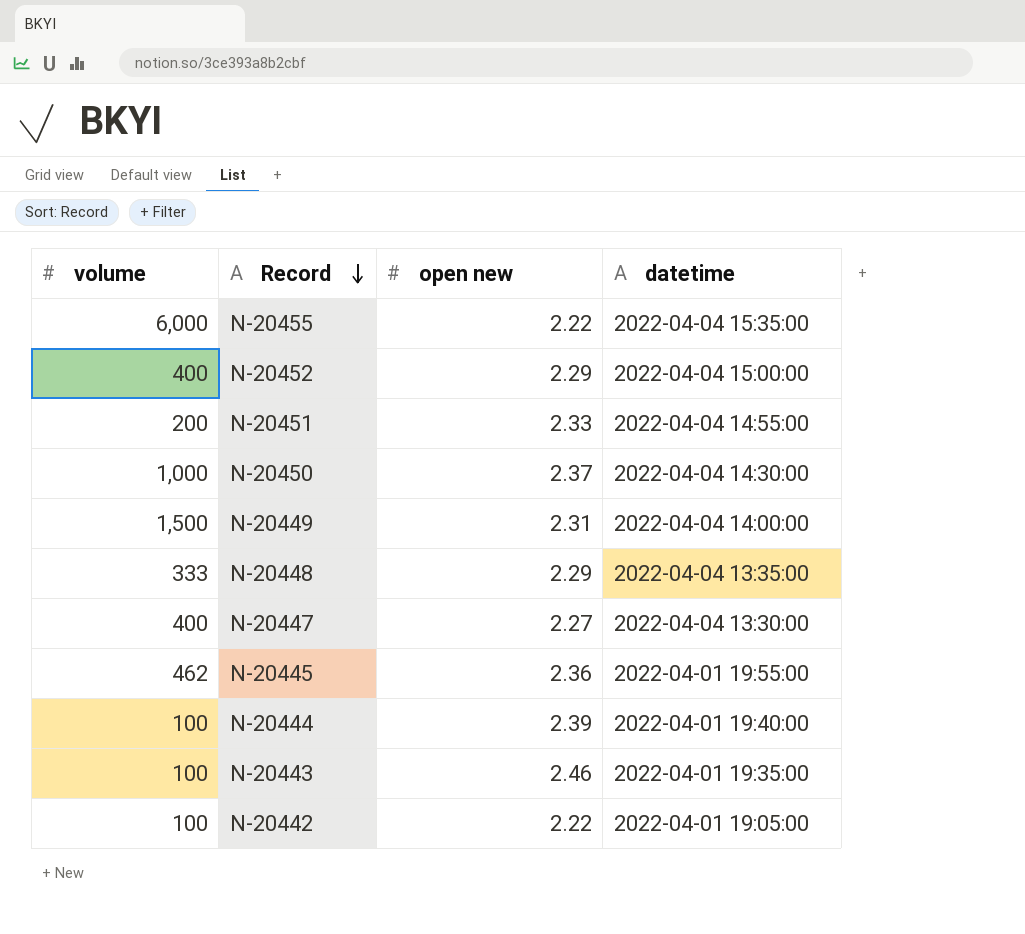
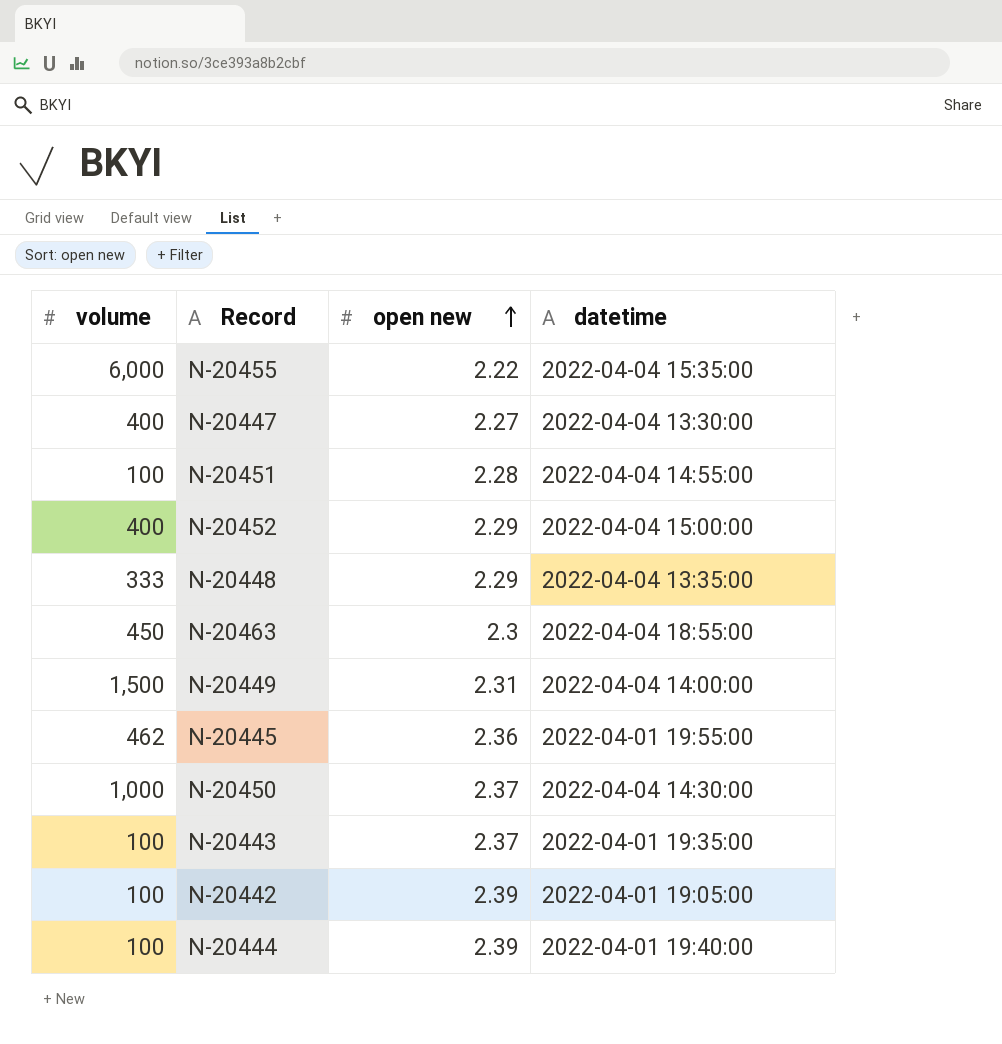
row order: Record descending -> open new ascending
N-20451 | volume: 200 -> 100
N-20451 | open new: 2.33 -> 2.28
row N-20463: none -> 450 | 2.3 | 2022-04-04 18:55:00
N-20443 | open new: 2.46 -> 2.37
N-20442 | open new: 2.22 -> 2.39

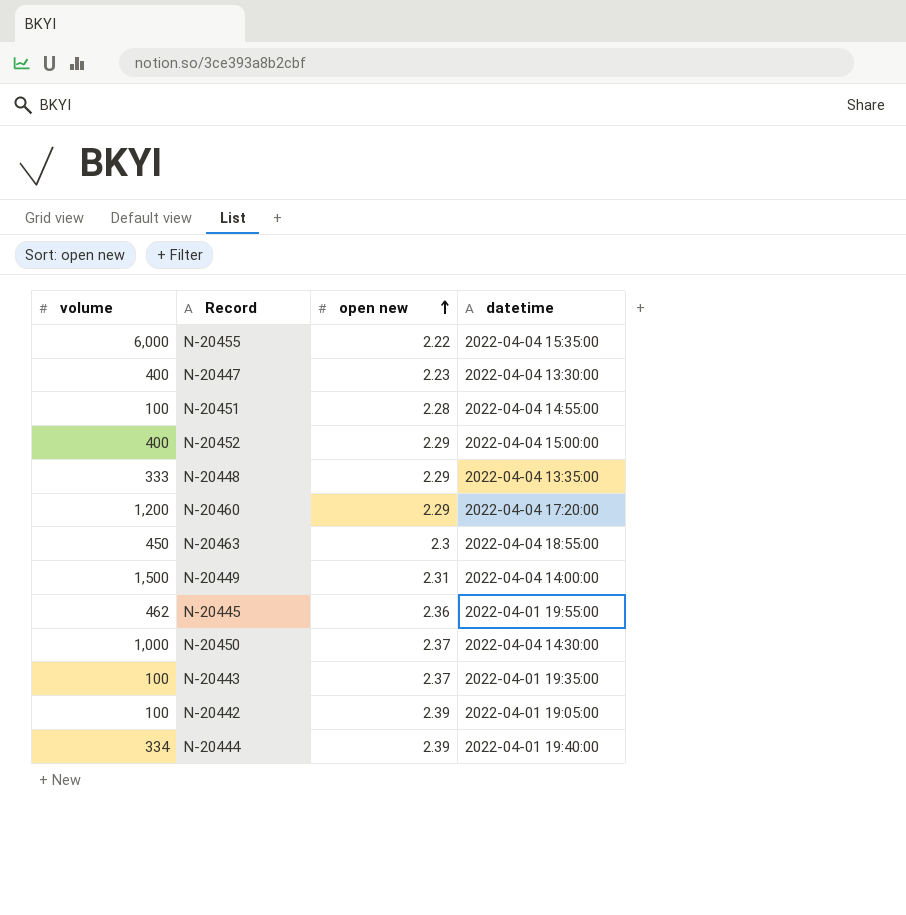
N-20447 | open new: 2.27 -> 2.23
row N-20460: none -> 1,200 | 2.29 | 2022-04-04 17:20:00
N-20444 | volume: 100 -> 334

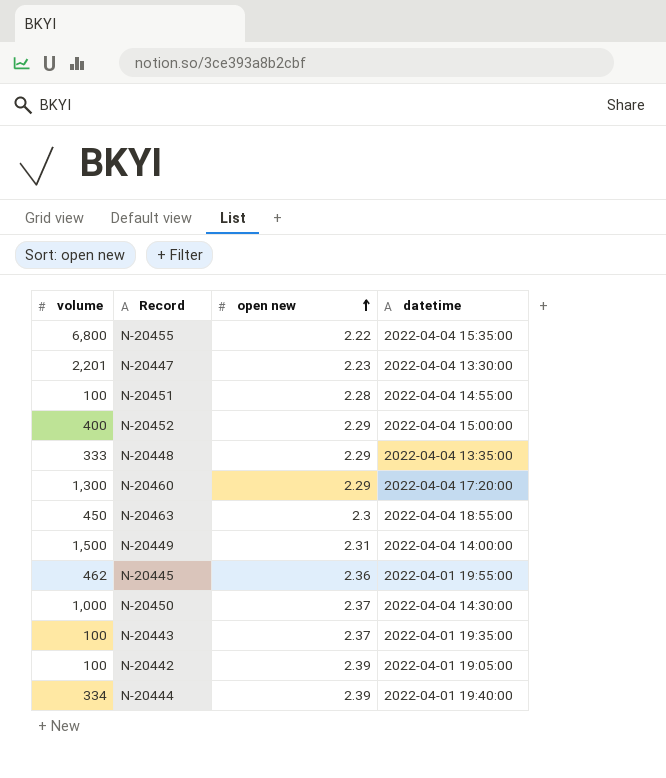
N-20455 | volume: 6,000 -> 6,800
N-20447 | volume: 400 -> 2,201
N-20460 | volume: 1,200 -> 1,300

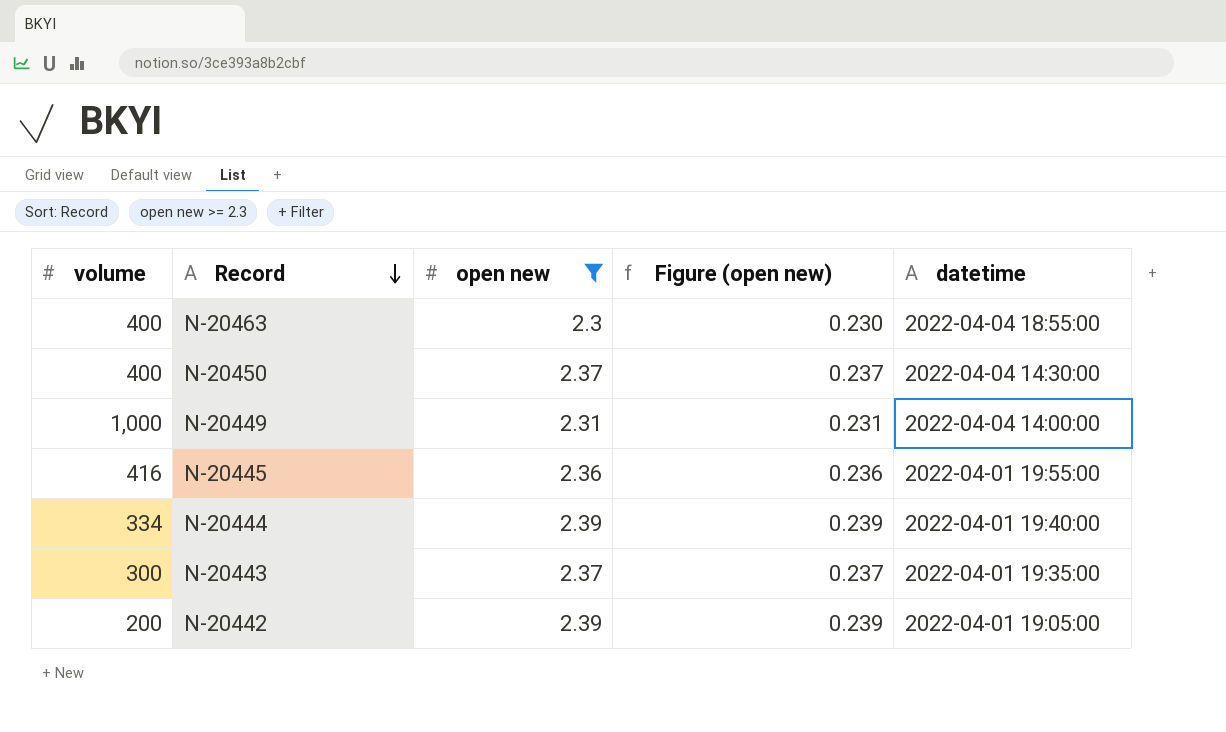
filter: none -> open new >= 2.3
row order: open new ascending -> Record descending
column Figure (open new) | formula: none -> [open new] * 0.1
N-20463 | volume: 450 -> 400
N-20450 | volume: 1,000 -> 400
N-20449 | volume: 1,500 -> 1,000
N-20445 | volume: 462 -> 416
N-20443 | volume: 100 -> 300
N-20442 | volume: 100 -> 200

